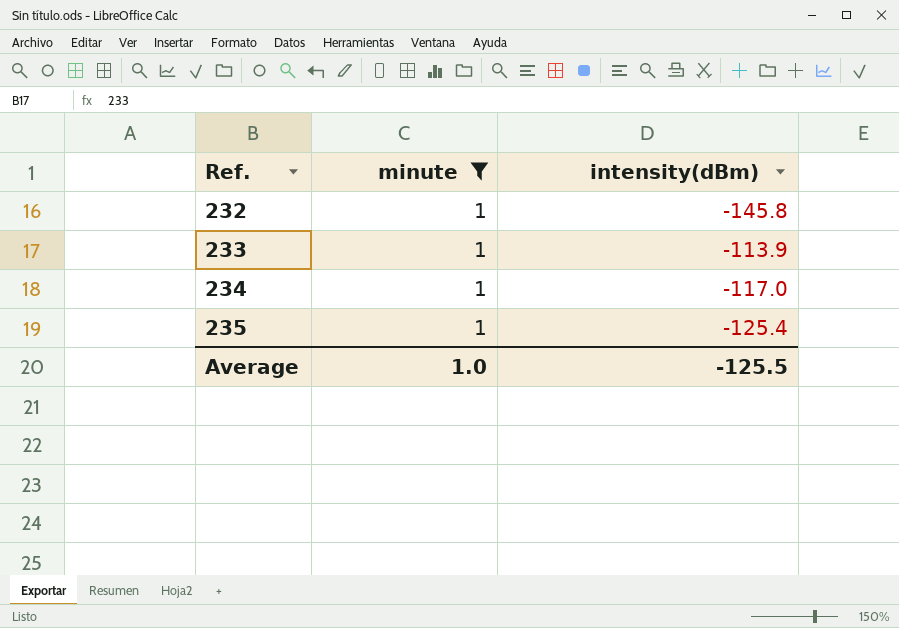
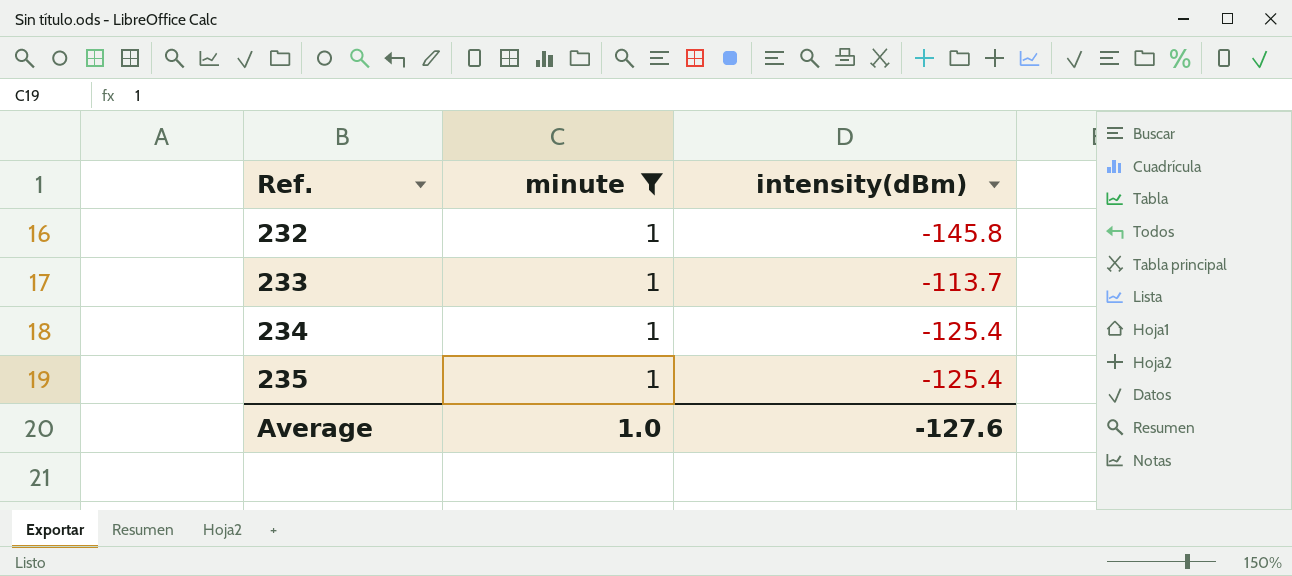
233 | intensity(dBm): -113.9 -> -113.7
234 | intensity(dBm): -117.0 -> -125.4
Average | intensity(dBm): -125.5 -> -127.6

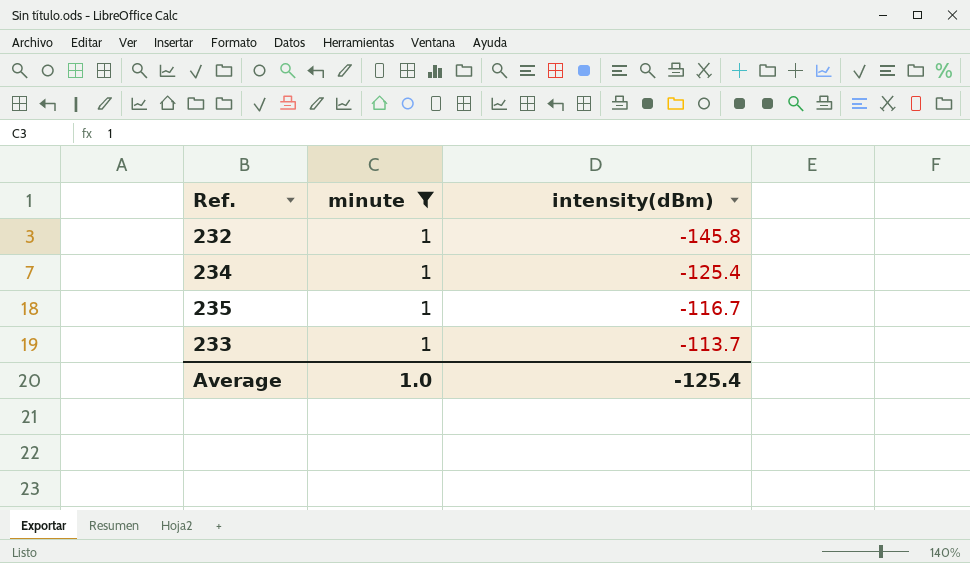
row order: Ref. ascending -> intensity(dBm) ascending
235 | intensity(dBm): -125.4 -> -116.7
Average | intensity(dBm): -127.6 -> -125.4

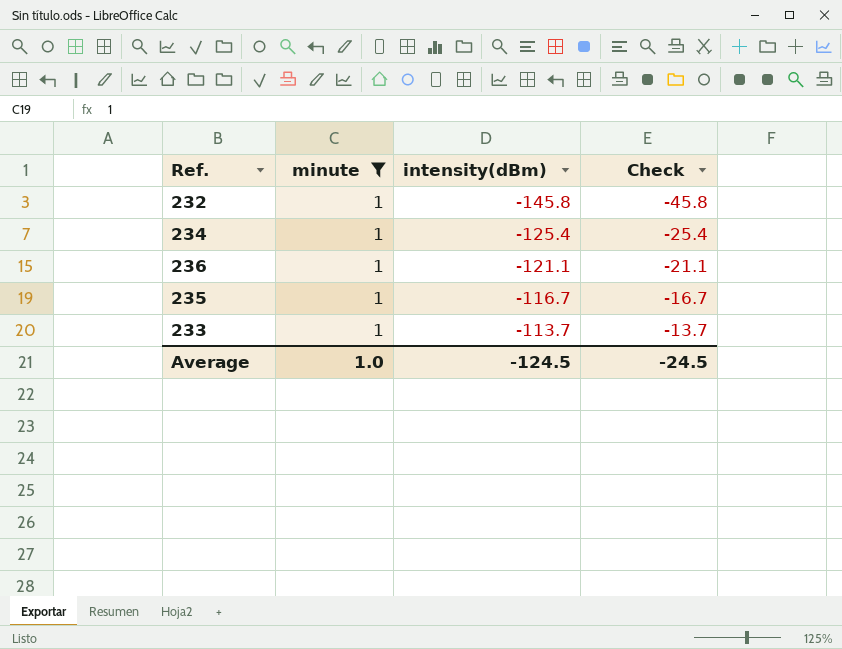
column Check | formula: none -> [intensity(dBm)] + 100
row 236: none -> 1 | -121.1 | -21.1
Average | intensity(dBm): -125.4 -> -124.5

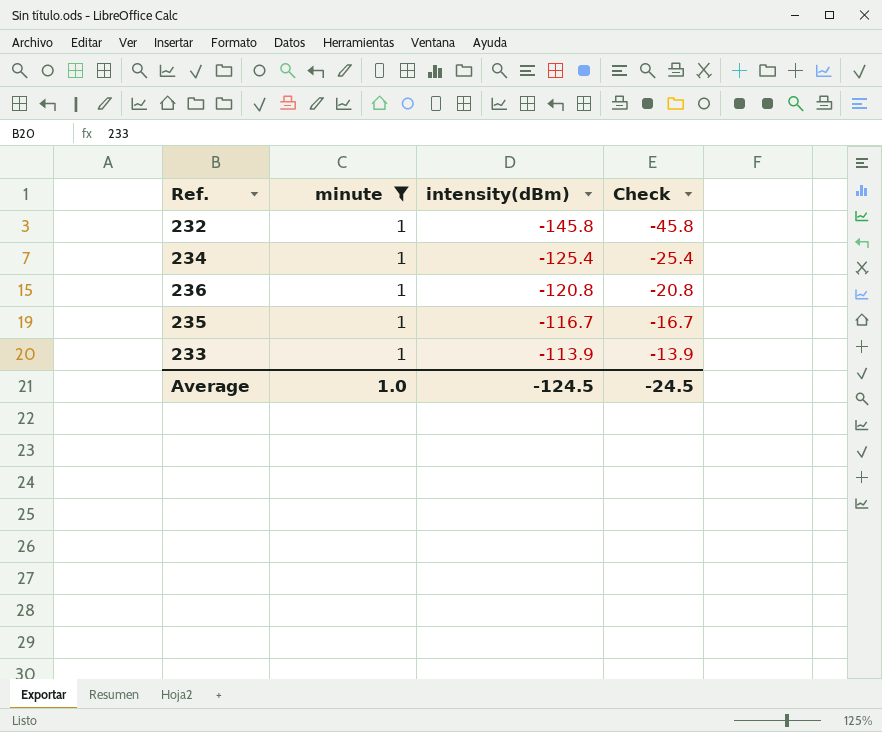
236 | intensity(dBm): -121.1 -> -120.8
236 | Check: -21.1 -> -20.8
233 | intensity(dBm): -113.7 -> -113.9
233 | Check: -13.7 -> -13.9

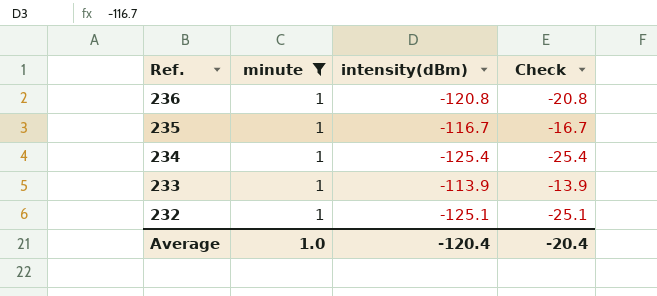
row order: intensity(dBm) ascending -> Ref. descending
232 | intensity(dBm): -145.8 -> -125.1
232 | Check: -45.8 -> -25.1
Average | intensity(dBm): -124.5 -> -120.4
Average | Check: -24.5 -> -20.4

